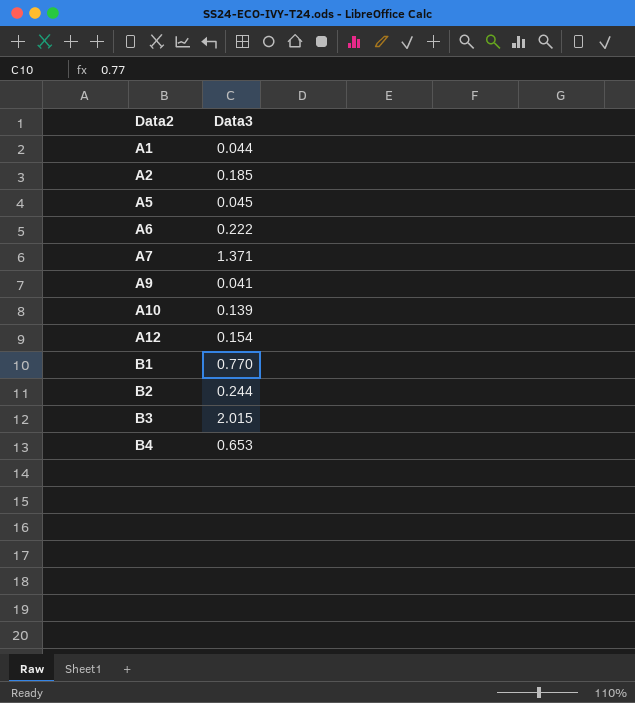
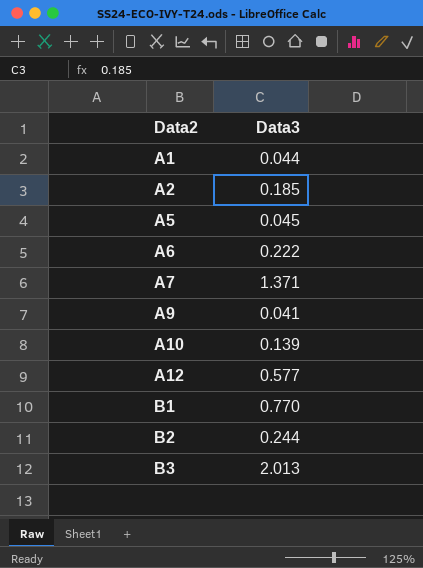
row B4: 0.653 -> none
A12 | Data3: 0.154 -> 0.577
B3 | Data3: 2.015 -> 2.013

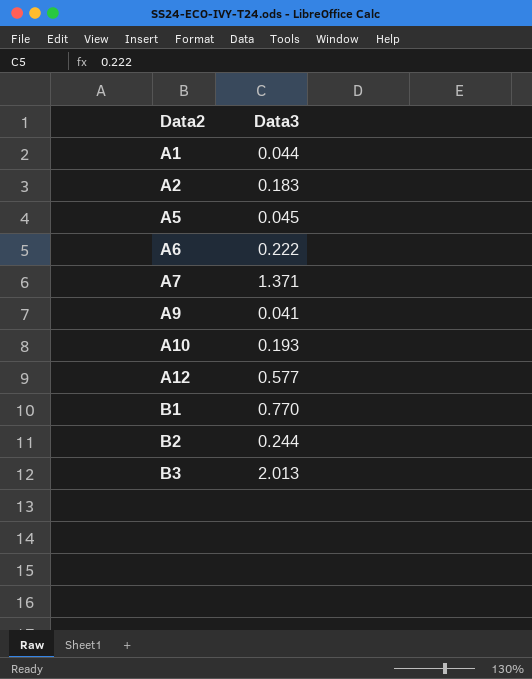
A2 | Data3: 0.185 -> 0.183
A10 | Data3: 0.139 -> 0.193

